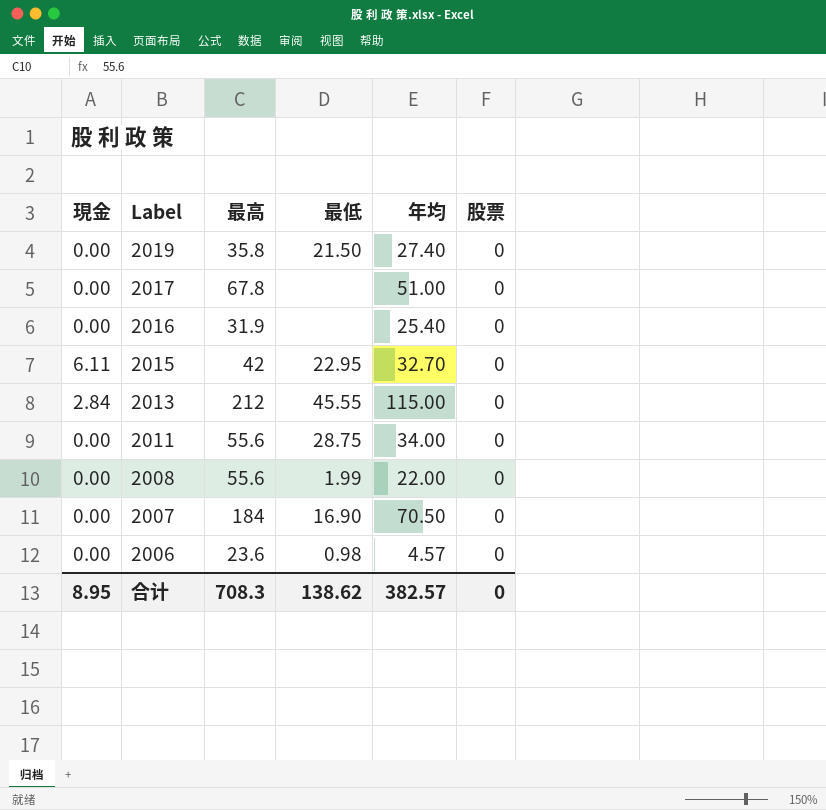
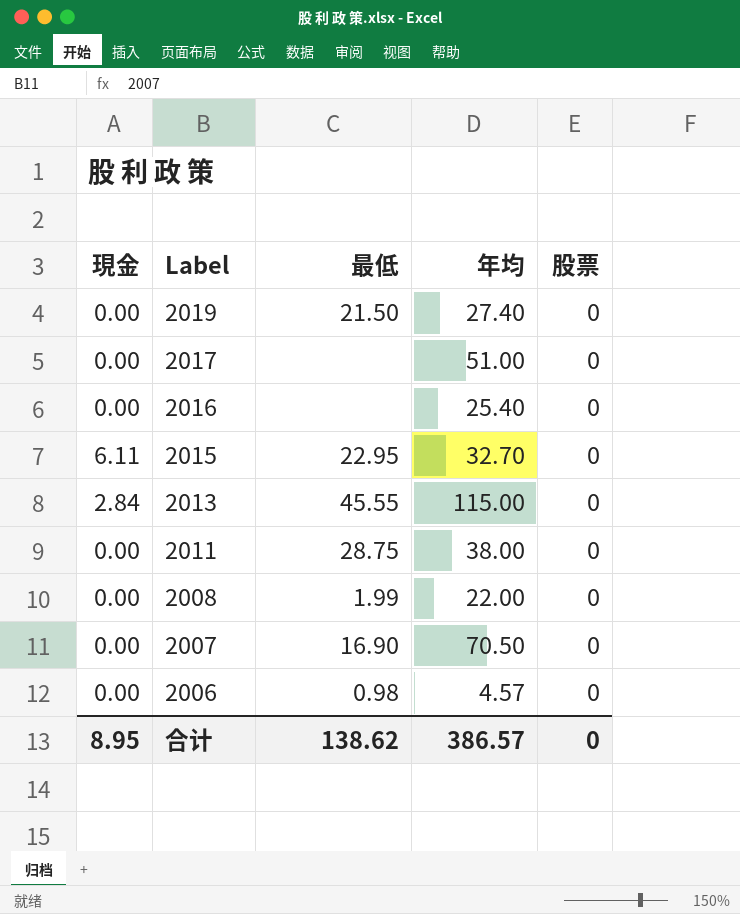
column 最高 | position: 3 -> none
2011 | 年均: 34.00 -> 38.00
合计 | 年均: 382.57 -> 386.57

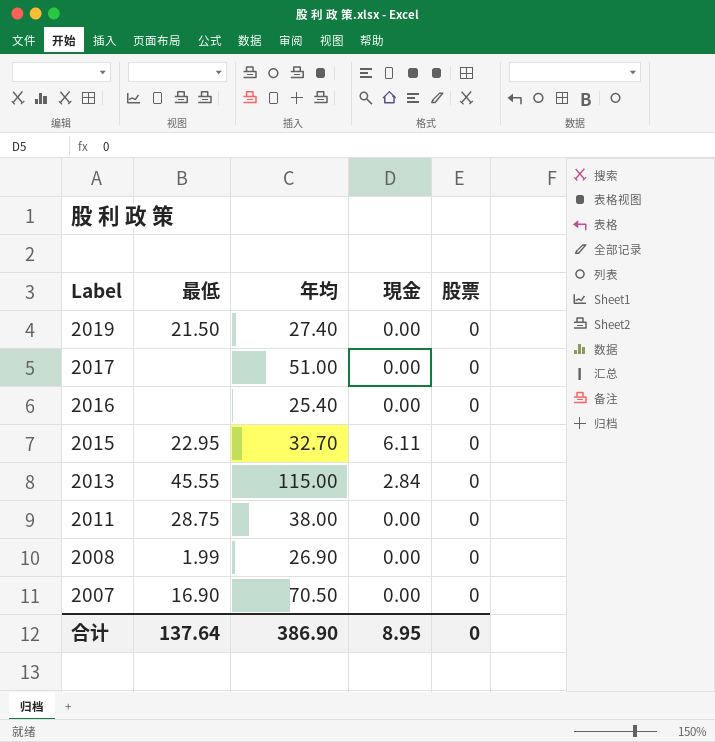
column 現金 | position: 1 -> 4
row 2006: 0.00 | 0.98 | 4.57 | 0 -> none
2008 | 年均: 22.00 -> 26.90
合计 | 最低: 138.62 -> 137.64
合计 | 年均: 386.57 -> 386.90

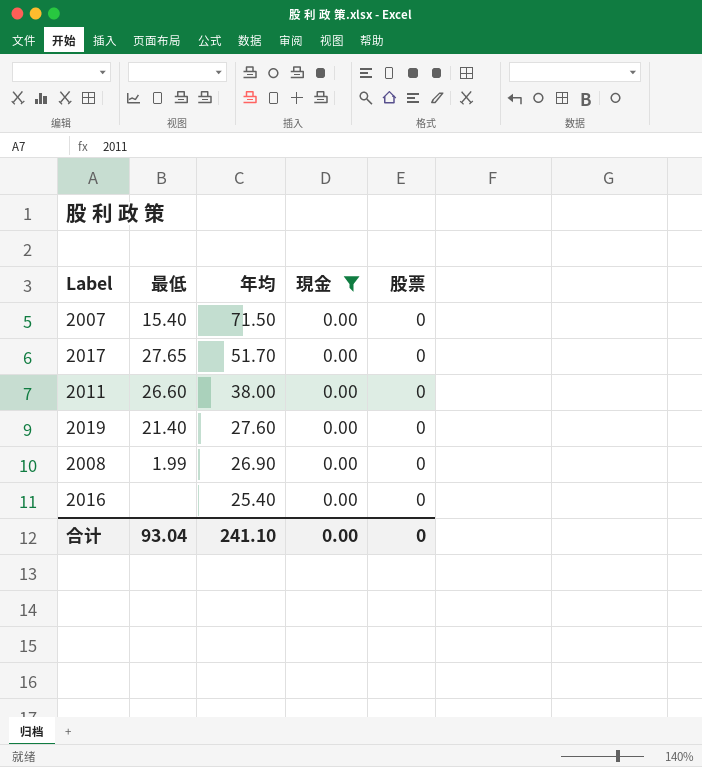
filter: none -> 現金 = 0.00
row order: Label descending -> 年均 descending
2007 | 最低: 16.90 -> 15.40
2007 | 年均: 70.50 -> 71.50
2017 | 最低: none -> 27.65
2017 | 年均: 51.00 -> 51.70
2011 | 最低: 28.75 -> 26.60
2019 | 最低: 21.50 -> 21.40
2019 | 年均: 27.40 -> 27.60
合计 | 最低: 137.64 -> 93.04
合计 | 年均: 386.90 -> 241.10
合计 | 現金: 8.95 -> 0.00

